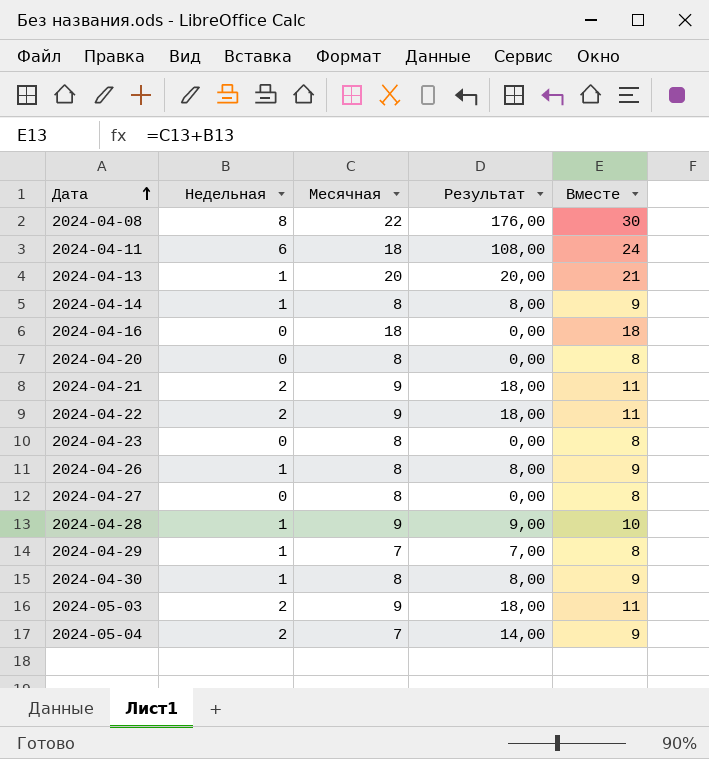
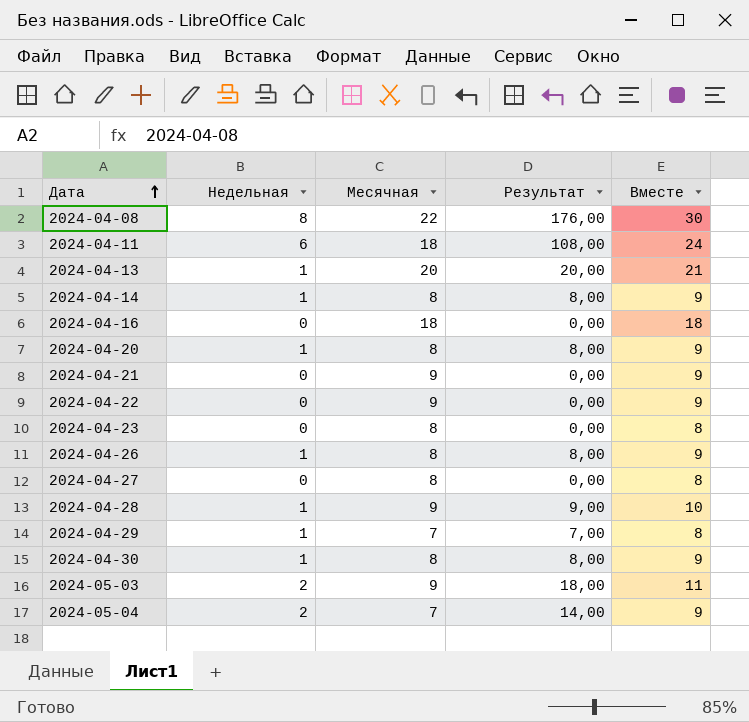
2024-04-20 | Недельная: 0 -> 1
2024-04-20 | Результат: 0,00 -> 8,00
2024-04-20 | Вместе: 8 -> 9
2024-04-21 | Недельная: 2 -> 0
2024-04-21 | Результат: 18,00 -> 0,00
2024-04-21 | Вместе: 11 -> 9
2024-04-22 | Недельная: 2 -> 0
2024-04-22 | Результат: 18,00 -> 0,00
2024-04-22 | Вместе: 11 -> 9

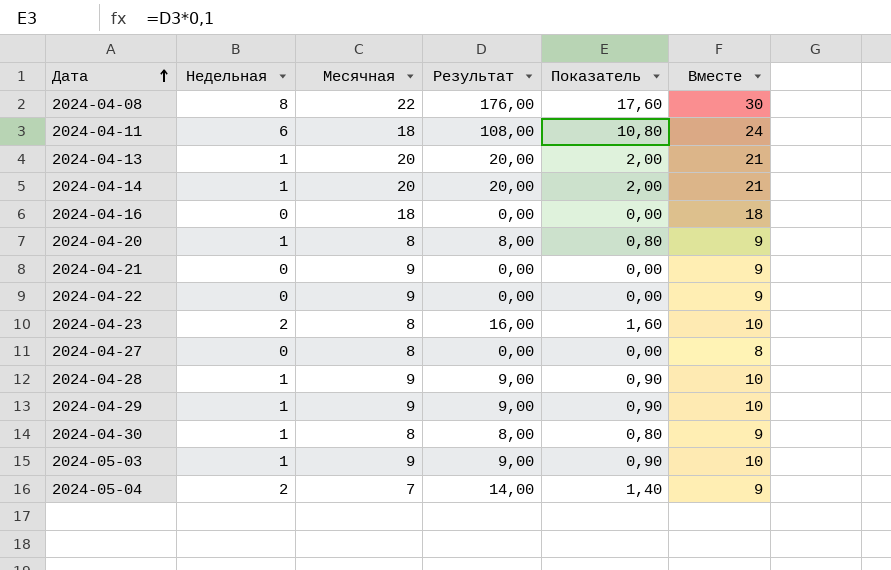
column Показатель | formula: none -> [Результат] * 0,1
row 2024-04-26: 1 | 8 | 8,00 | 9 -> none
2024-04-14 | Месячная: 8 -> 20
2024-04-14 | Результат: 8,00 -> 20,00
2024-04-14 | Вместе: 9 -> 21
2024-04-23 | Недельная: 0 -> 2
2024-04-23 | Результат: 0,00 -> 16,00
2024-04-23 | Вместе: 8 -> 10
2024-04-29 | Месячная: 7 -> 9
2024-04-29 | Результат: 7,00 -> 9,00
2024-04-29 | Вместе: 8 -> 10
2024-05-03 | Недельная: 2 -> 1
2024-05-03 | Результат: 18,00 -> 9,00
2024-05-03 | Вместе: 11 -> 10

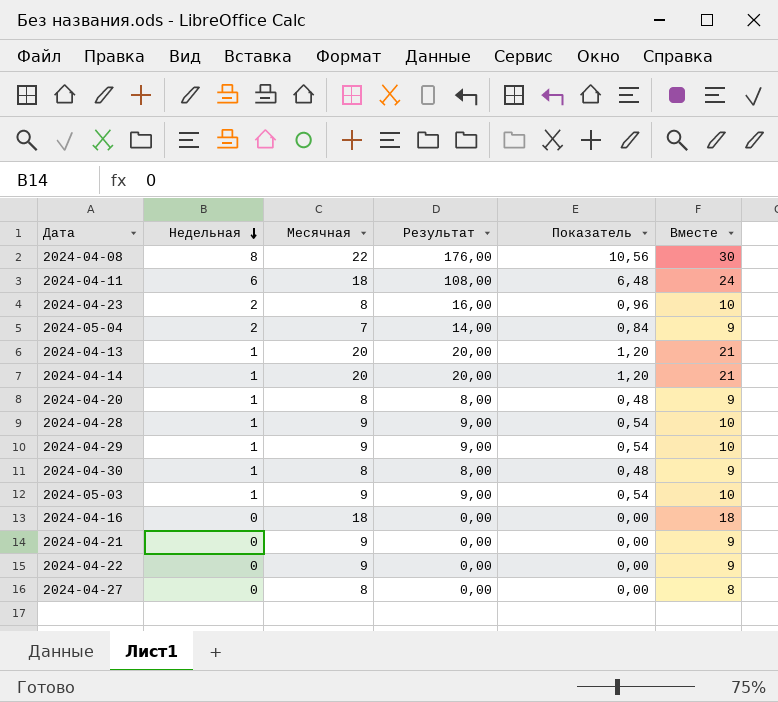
row order: Дата ascending -> Недельная descending
column Показатель | formula: [Результат] * 0,1 -> [Результат] * 0,06

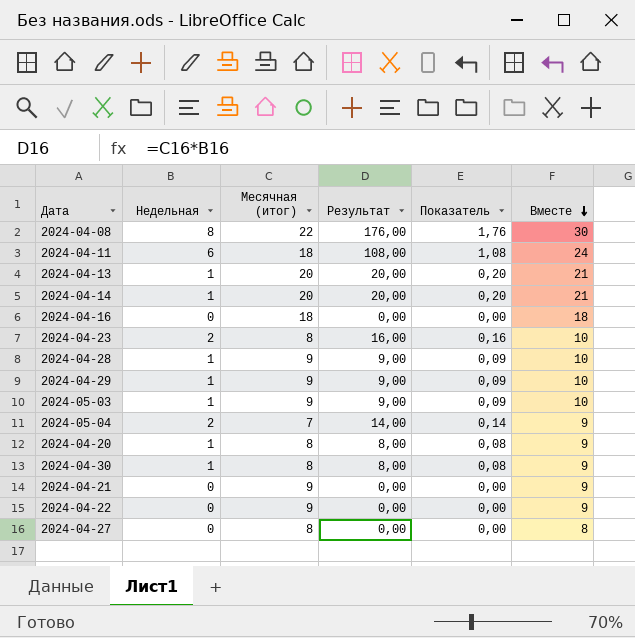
row order: Недельная descending -> Вместе descending
column name: Месячная -> Месячная (итог)
column Показатель | formula: [Результат] * 0,06 -> [Результат] * 0,01

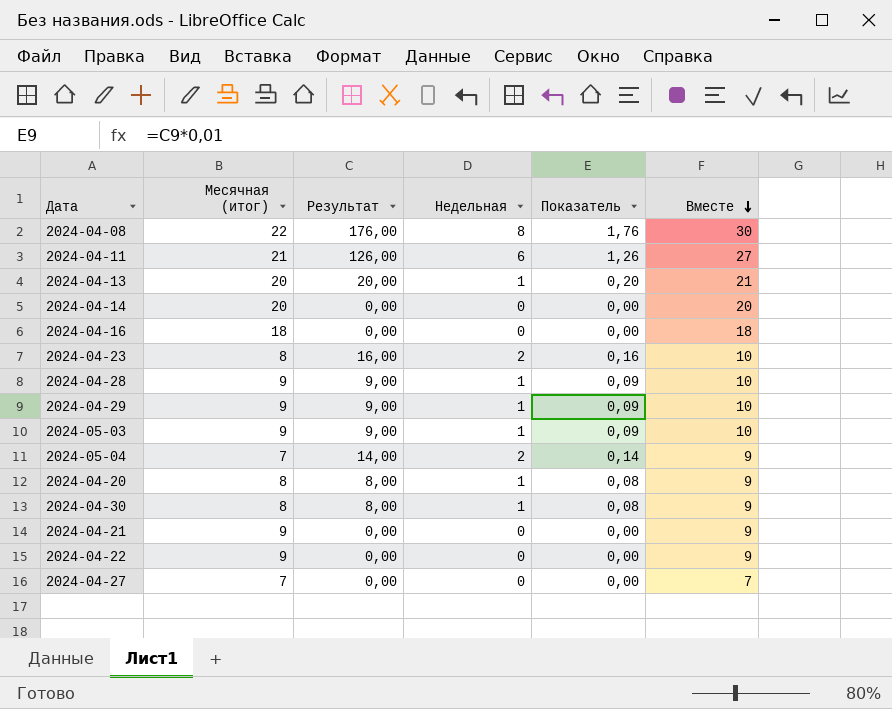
column Недельная | position: 2 -> 4
2024-04-11 | Месячная (итог): 18 -> 21
2024-04-11 | Результат: 108,00 -> 126,00
2024-04-11 | Показатель: 1,08 -> 1,26
2024-04-11 | Вместе: 24 -> 27
2024-04-14 | Результат: 20,00 -> 0,00
2024-04-14 | Недельная: 1 -> 0
2024-04-14 | Показатель: 0,20 -> 0,00
2024-04-14 | Вместе: 21 -> 20
2024-04-27 | Месячная (итог): 8 -> 7
2024-04-27 | Вместе: 8 -> 7

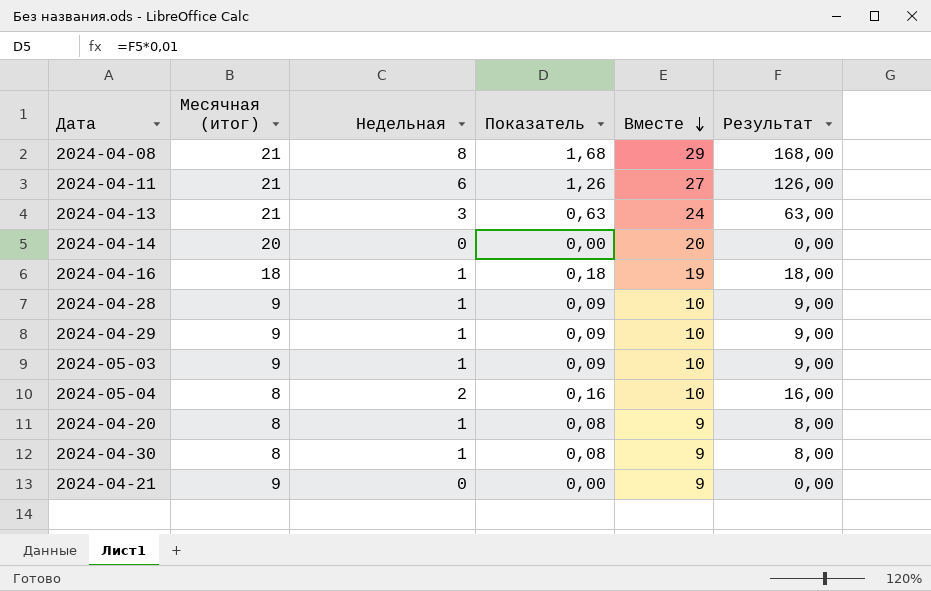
column Результат | position: 3 -> 6
row 2024-04-23: 8 | 16,00 | 2 | 0,16 | 10 -> none
row 2024-04-22: 9 | 0,00 | 0 | 0,00 | 9 -> none
row 2024-04-27: 7 | 0,00 | 0 | 0,00 | 7 -> none
2024-04-08 | Месячная (итог): 22 -> 21
2024-04-08 | Показатель: 1,76 -> 1,68
2024-04-08 | Вместе: 30 -> 29
2024-04-08 | Результат: 176,00 -> 168,00
2024-04-13 | Месячная (итог): 20 -> 21
2024-04-13 | Недельная: 1 -> 3
2024-04-13 | Показатель: 0,20 -> 0,63
2024-04-13 | Вместе: 21 -> 24
2024-04-13 | Результат: 20,00 -> 63,00
2024-04-16 | Недельная: 0 -> 1
2024-04-16 | Показатель: 0,00 -> 0,18
2024-04-16 | Вместе: 18 -> 19
2024-04-16 | Результат: 0,00 -> 18,00
2024-05-04 | Месячная (итог): 7 -> 8
2024-05-04 | Показатель: 0,14 -> 0,16
2024-05-04 | Вместе: 9 -> 10
2024-05-04 | Результат: 14,00 -> 16,00

